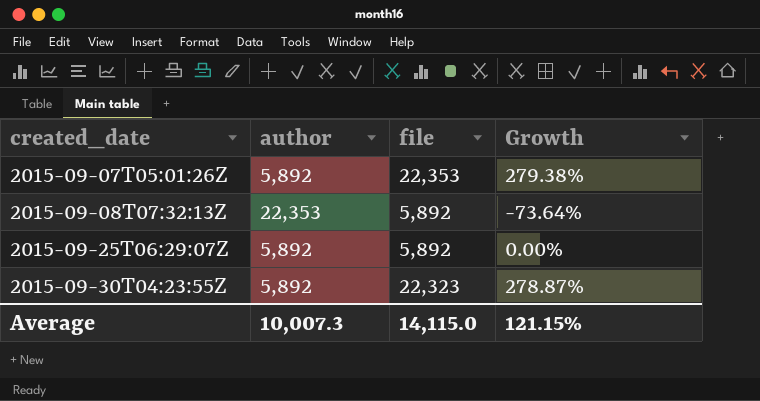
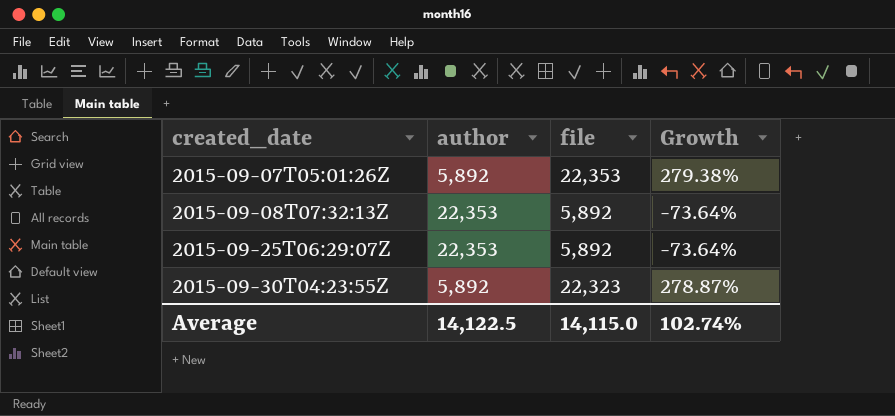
2015-09-25T06:29:07Z | author: 5,892 -> 22,353
2015-09-25T06:29:07Z | Growth: 0.00% -> -73.64%
Average | author: 10,007.3 -> 14,122.5
Average | Growth: 121.15% -> 102.74%

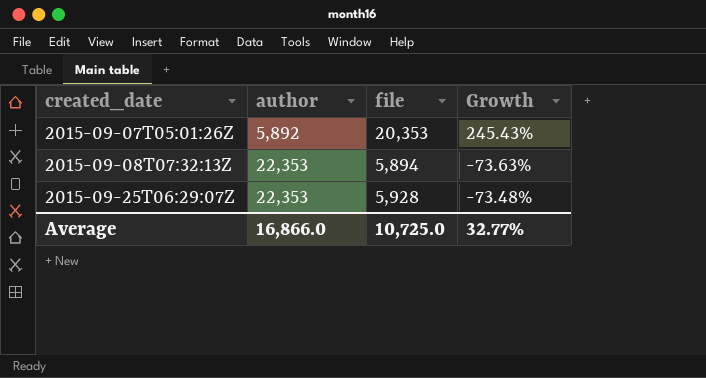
row 2015-09-30T04:23:55Z: 5,892 | 22,323 | 278.87% -> none
2015-09-07T05:01:26Z | file: 22,353 -> 20,353
2015-09-07T05:01:26Z | Growth: 279.38% -> 245.43%
2015-09-08T07:32:13Z | file: 5,892 -> 5,894
2015-09-08T07:32:13Z | Growth: -73.64% -> -73.63%
2015-09-25T06:29:07Z | file: 5,892 -> 5,928
2015-09-25T06:29:07Z | Growth: -73.64% -> -73.48%
Average | author: 14,122.5 -> 16,866.0
Average | file: 14,115.0 -> 10,725.0
Average | Growth: 102.74% -> 32.77%

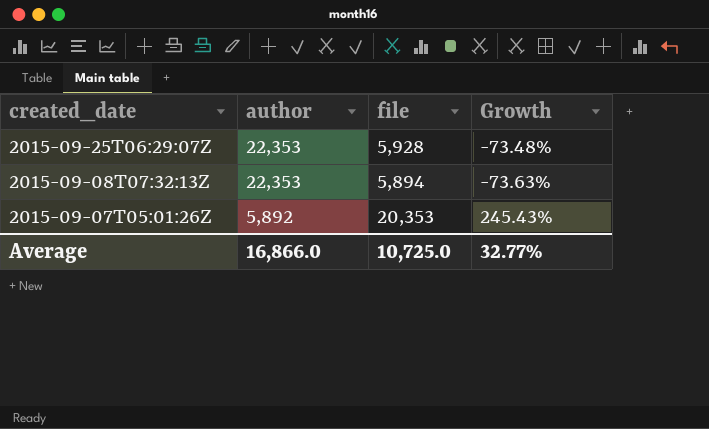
row order: created_date ascending -> created_date descending

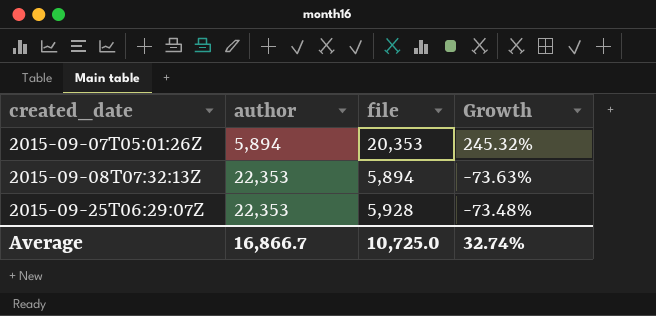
row order: created_date descending -> created_date ascending
2015-09-07T05:01:26Z | author: 5,892 -> 5,894
2015-09-07T05:01:26Z | Growth: 245.43% -> 245.32%
Average | author: 16,866.0 -> 16,866.7
Average | Growth: 32.77% -> 32.74%

